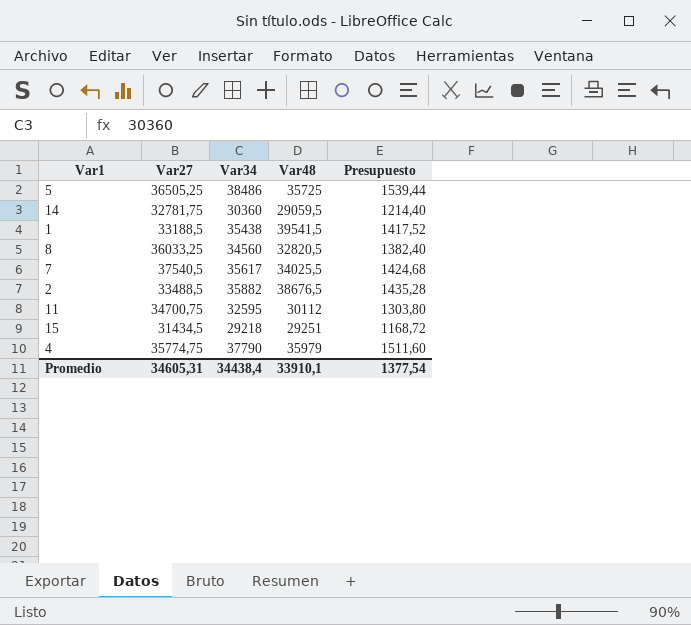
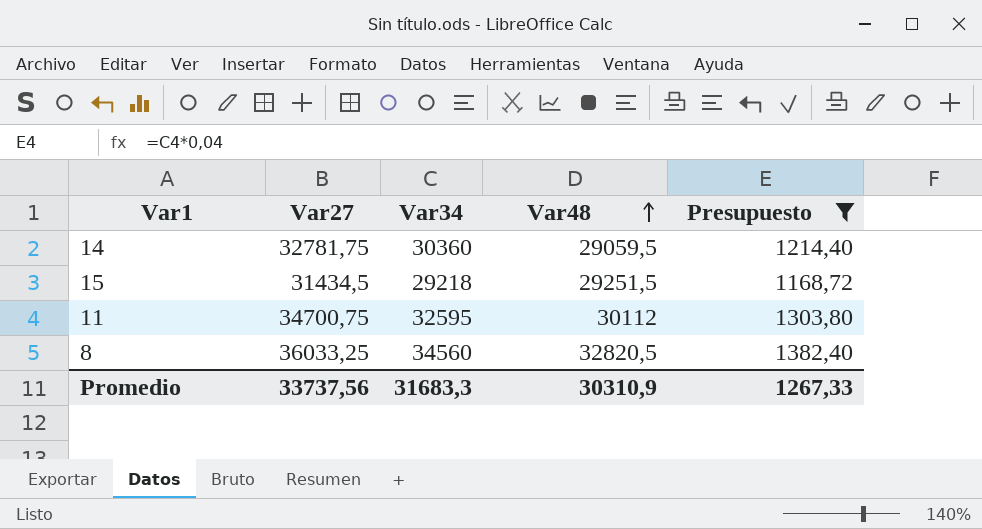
filter: none -> Presupuesto <= 1382,40
row order: none -> Var48 ascending
15 | Var48: 29251 -> 29251,5
Promedio | Var27: 34605,31 -> 33737,56
Promedio | Var34: 34438,4 -> 31683,3
Promedio | Var48: 33910,1 -> 30310,9
Promedio | Presupuesto: 1377,54 -> 1267,33

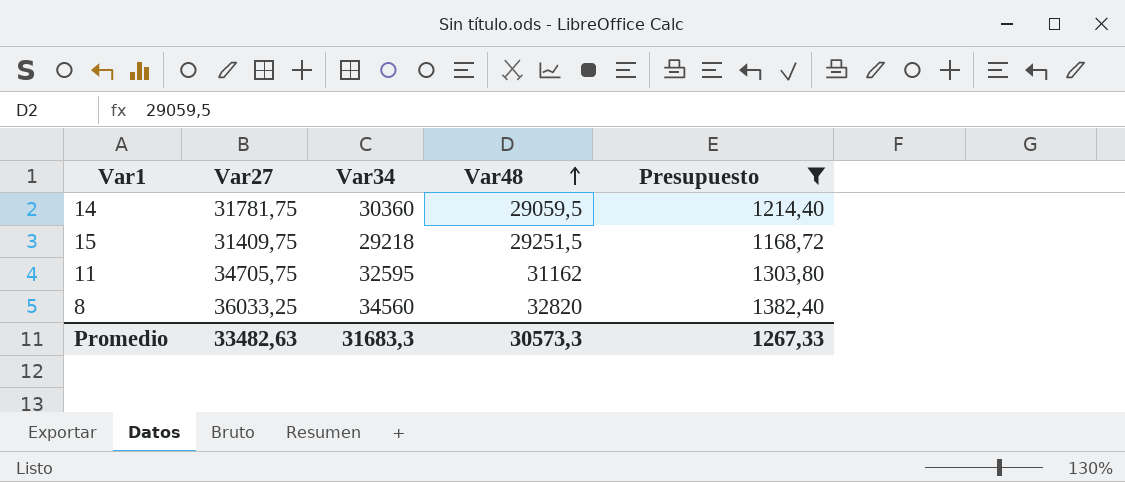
14 | Var27: 32781,75 -> 31781,75
15 | Var27: 31434,5 -> 31409,75
11 | Var27: 34700,75 -> 34705,75
11 | Var48: 30112 -> 31162
8 | Var48: 32820,5 -> 32820
Promedio | Var27: 33737,56 -> 33482,63
Promedio | Var48: 30310,9 -> 30573,3

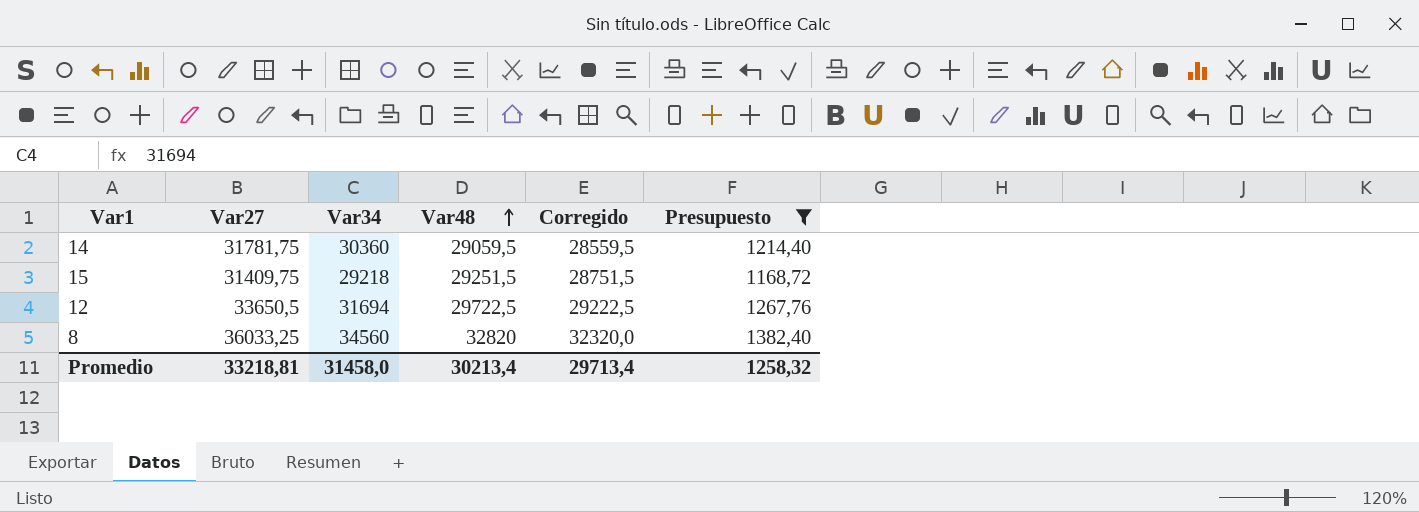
column Corregido | formula: none -> [Var48] - 500
row 11: 34705,75 | 32595 | 31162 | 1303,80 -> none
row 12: none -> 33650,5 | 31694 | 29722,5 | 29222,5 | 1267,76
Promedio | Var27: 33482,63 -> 33218,81
Promedio | Var34: 31683,3 -> 31458,0
Promedio | Var48: 30573,3 -> 30213,4
Promedio | Presupuesto: 1267,33 -> 1258,32

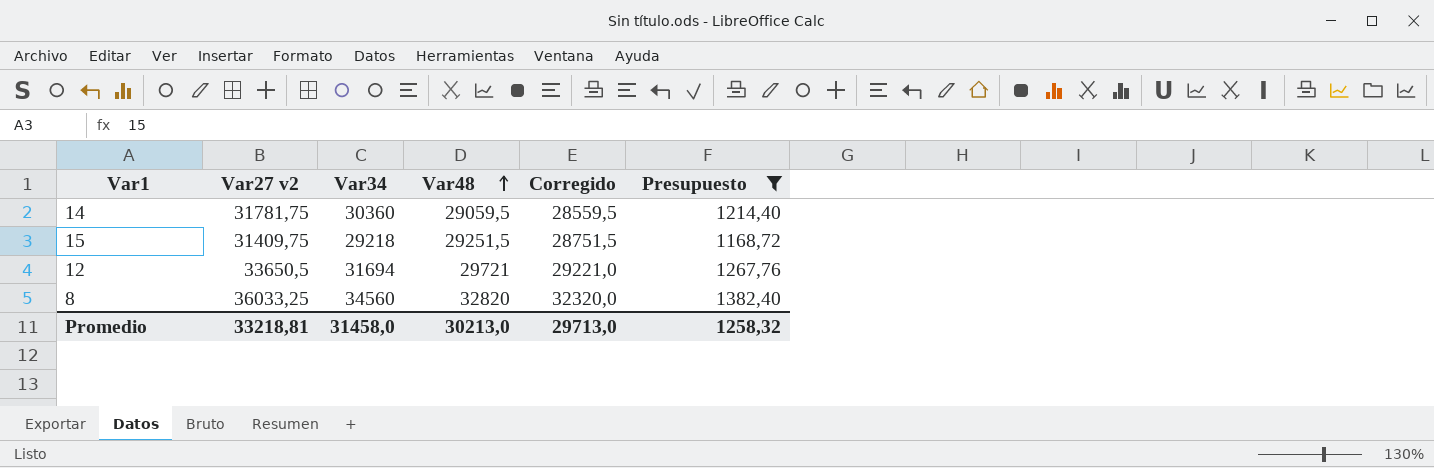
column name: Var27 -> Var27 v2
12 | Var48: 29722,5 -> 29721
12 | Corregido: 29222,5 -> 29221,0
Promedio | Var48: 30213,4 -> 30213,0
Promedio | Corregido: 29713,4 -> 29713,0

